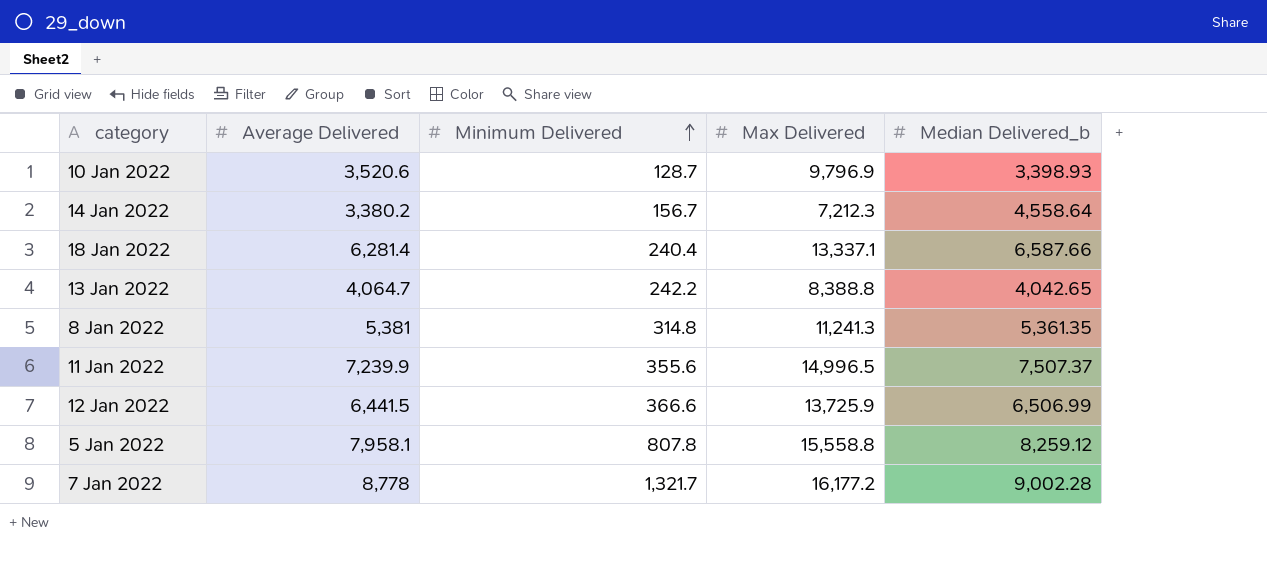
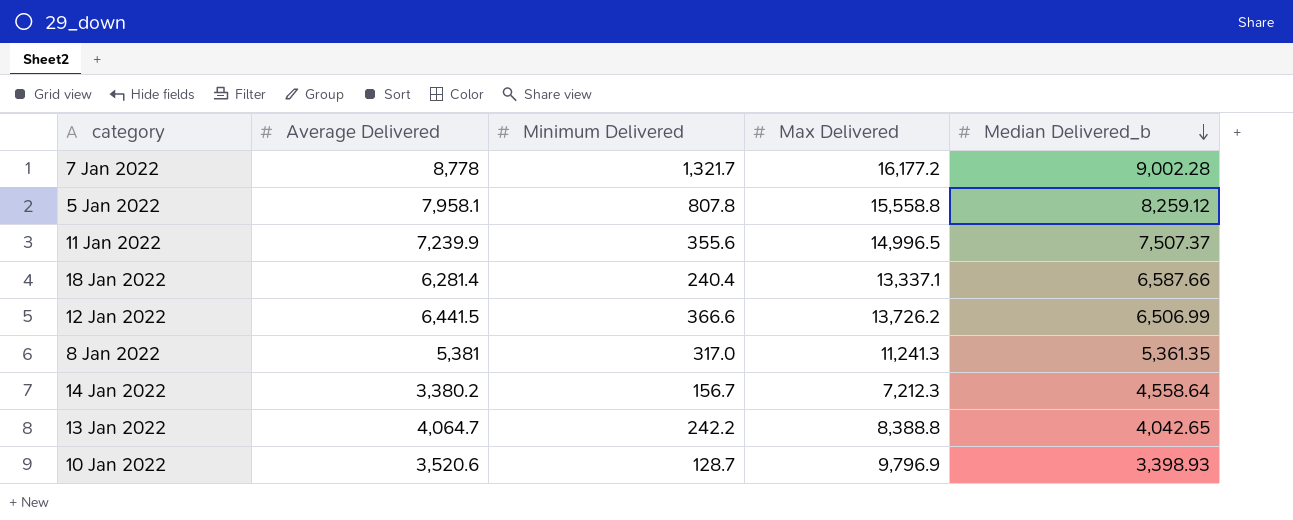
row order: Minimum Delivered ascending -> Median Delivered_b descending
12 Jan 2022 | Max Delivered: 13,725.9 -> 13,726.2
8 Jan 2022 | Minimum Delivered: 314.8 -> 317.0

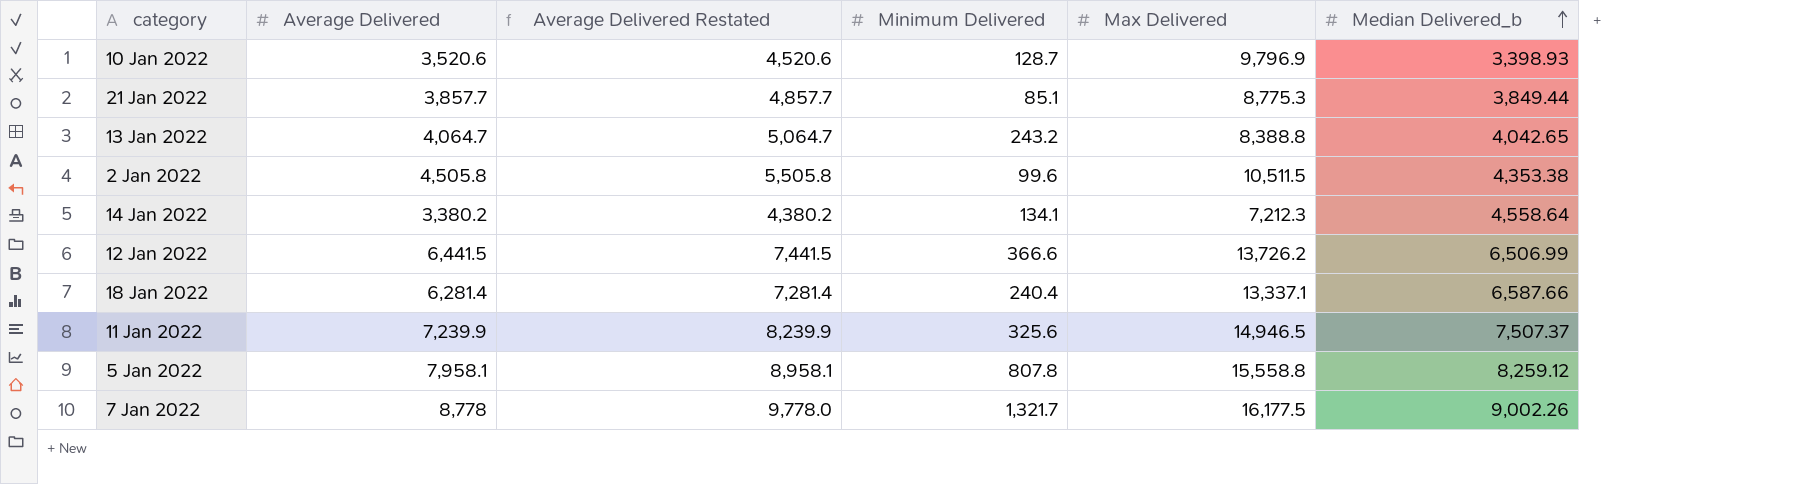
row order: Median Delivered_b descending -> Median Delivered_b ascending
column Average Delivered Restated | formula: none -> [Average Delivered] + 1000
row 8 Jan 2022: 5,381 | 317.0 | 11,241.3 | 5,361.35 -> none
row 21 Jan 2022: none -> 3,857.7 | 4,857.7 | 85.1 | 8,775.3 | 3,849.44
13 Jan 2022 | Minimum Delivered: 242.2 -> 243.2
row 2 Jan 2022: none -> 4,505.8 | 5,505.8 | 99.6 | 10,511.5 | 4,353.38
14 Jan 2022 | Minimum Delivered: 156.7 -> 134.1
11 Jan 2022 | Minimum Delivered: 355.6 -> 325.6
11 Jan 2022 | Max Delivered: 14,996.5 -> 14,946.5
7 Jan 2022 | Max Delivered: 16,177.2 -> 16,177.5
7 Jan 2022 | Median Delivered_b: 9,002.28 -> 9,002.26

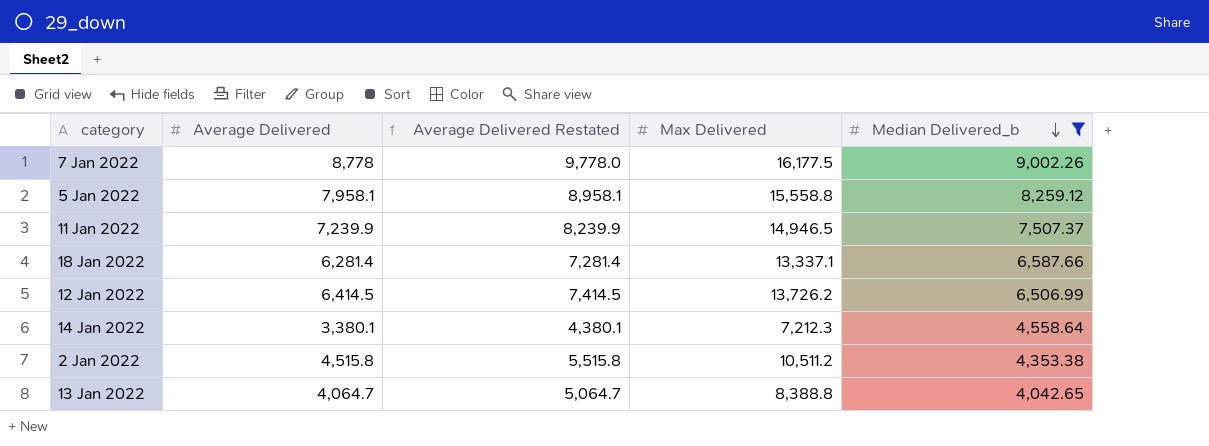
filter: none -> Median Delivered_b >= 4,042.65
row order: Median Delivered_b ascending -> Median Delivered_b descending
column Minimum Delivered | position: 4 -> none
12 Jan 2022 | Average Delivered: 6,441.5 -> 6,414.5
12 Jan 2022 | Average Delivered Restated: 7,441.5 -> 7,414.5
14 Jan 2022 | Average Delivered: 3,380.2 -> 3,380.1
14 Jan 2022 | Average Delivered Restated: 4,380.2 -> 4,380.1
2 Jan 2022 | Average Delivered: 4,505.8 -> 4,515.8
2 Jan 2022 | Average Delivered Restated: 5,505.8 -> 5,515.8
2 Jan 2022 | Max Delivered: 10,511.5 -> 10,511.2

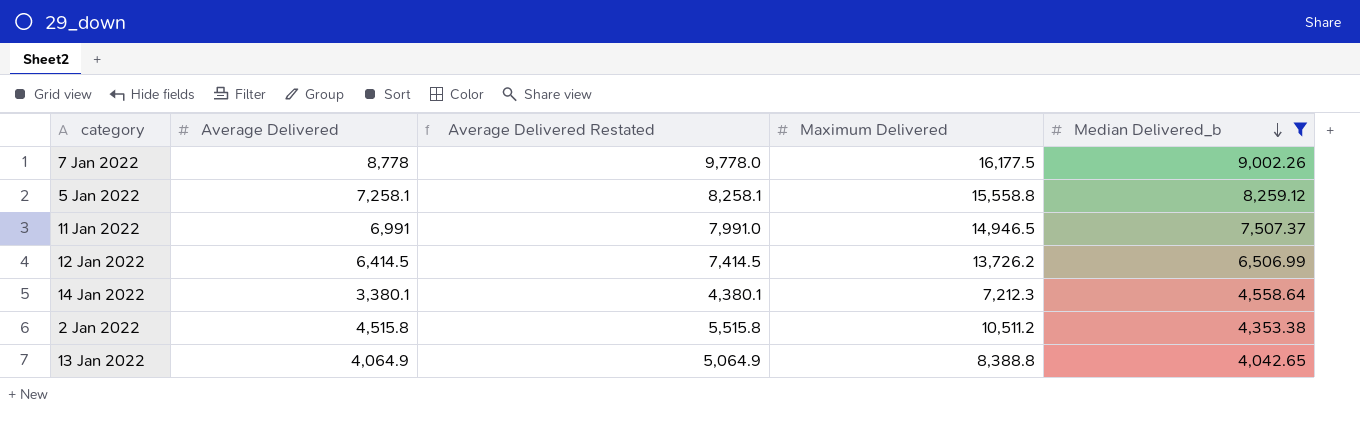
column name: Max Delivered -> Maximum Delivered
row 18 Jan 2022: 6,281.4 | 7,281.4 | 13,337.1 | 6,587.66 -> none
5 Jan 2022 | Average Delivered: 7,958.1 -> 7,258.1
5 Jan 2022 | Average Delivered Restated: 8,958.1 -> 8,258.1
11 Jan 2022 | Average Delivered: 7,239.9 -> 6,991
11 Jan 2022 | Average Delivered Restated: 8,239.9 -> 7,991.0
13 Jan 2022 | Average Delivered: 4,064.7 -> 4,064.9
13 Jan 2022 | Average Delivered Restated: 5,064.7 -> 5,064.9

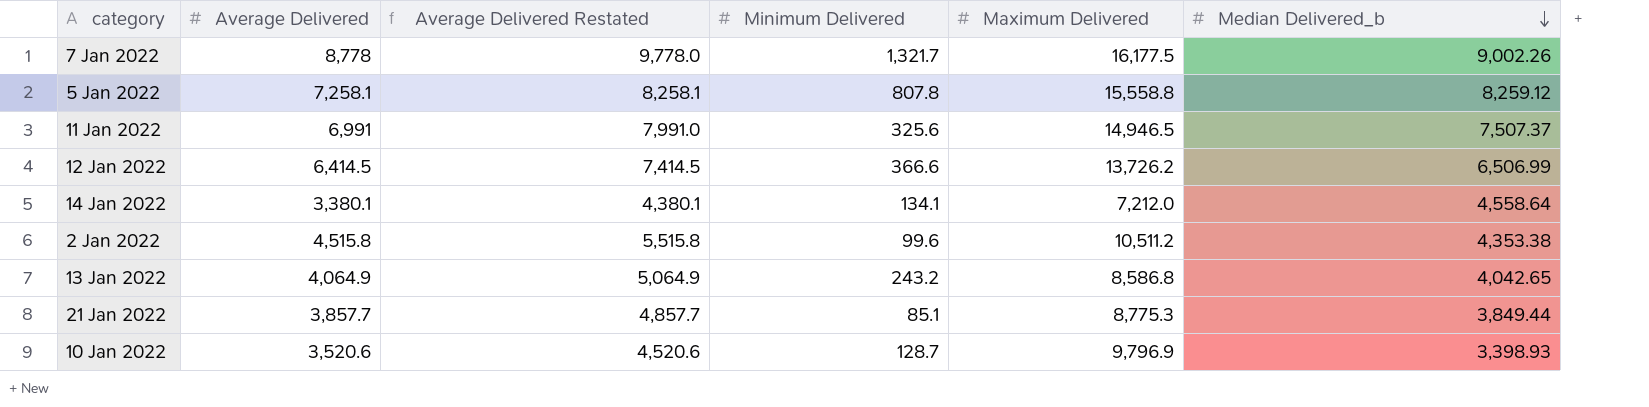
filter: Median Delivered_b >= 4,042.65 -> none
column Minimum Delivered | position: none -> 4
14 Jan 2022 | Maximum Delivered: 7,212.3 -> 7,212.0
13 Jan 2022 | Maximum Delivered: 8,388.8 -> 8,586.8

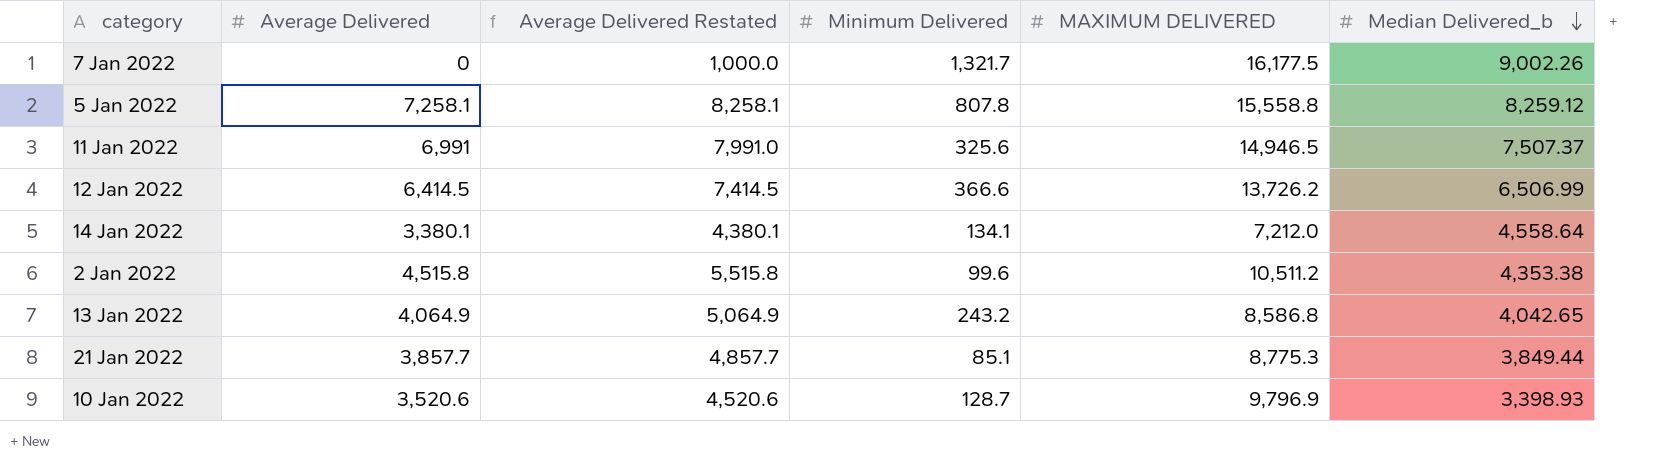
column name: Maximum Delivered -> MAXIMUM DELIVERED
7 Jan 2022 | Average Delivered: 8,778 -> 0
7 Jan 2022 | Average Delivered Restated: 9,778.0 -> 1,000.0

